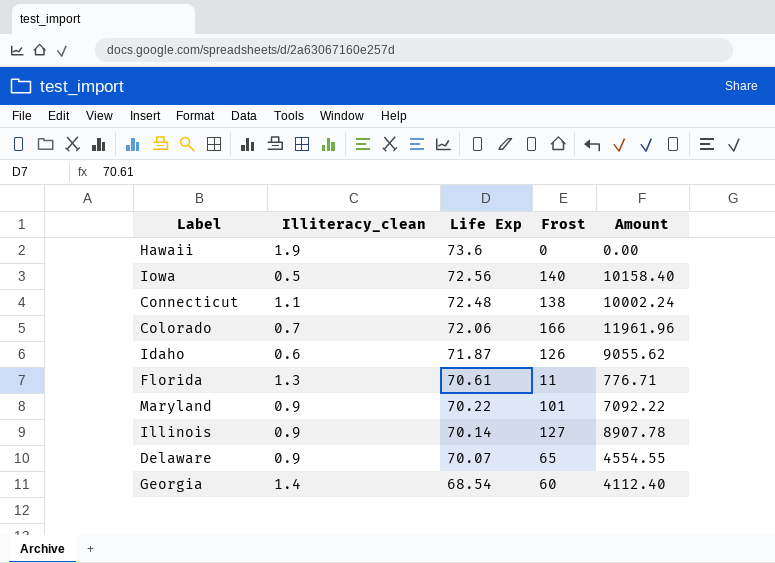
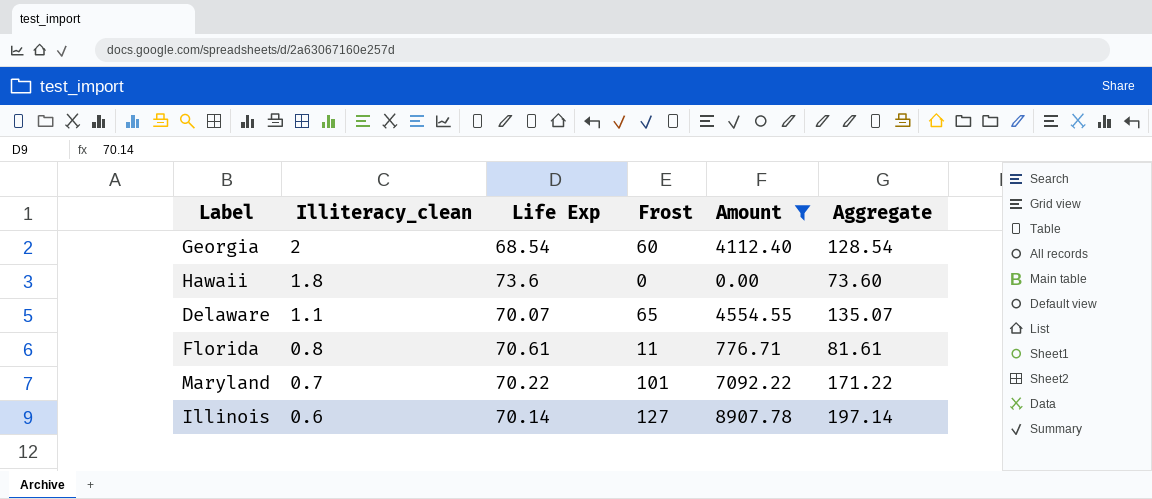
filter: none -> Amount <= 8907.78
row order: Life Exp descending -> Illiteracy_clean descending
column Aggregate | formula: none -> [Life Exp] + [Frost]
Georgia | Illiteracy_clean: 1.4 -> 2
Hawaii | Illiteracy_clean: 1.9 -> 1.8
Delaware | Illiteracy_clean: 0.9 -> 1.1
Florida | Illiteracy_clean: 1.3 -> 0.8
Maryland | Illiteracy_clean: 0.9 -> 0.7
Illinois | Illiteracy_clean: 0.9 -> 0.6

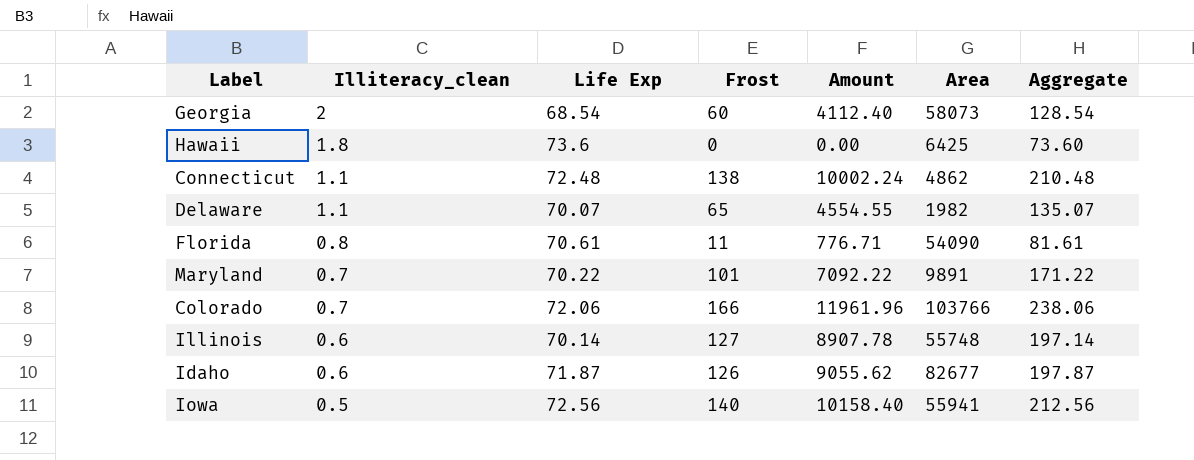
filter: Amount <= 8907.78 -> none
column Area | position: none -> 6

